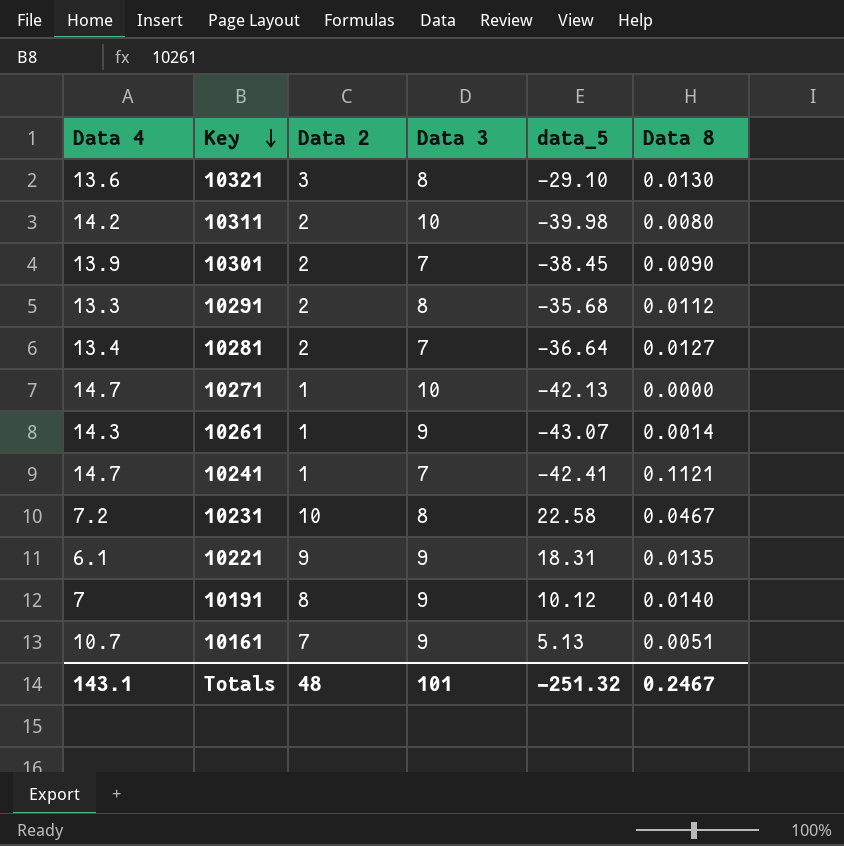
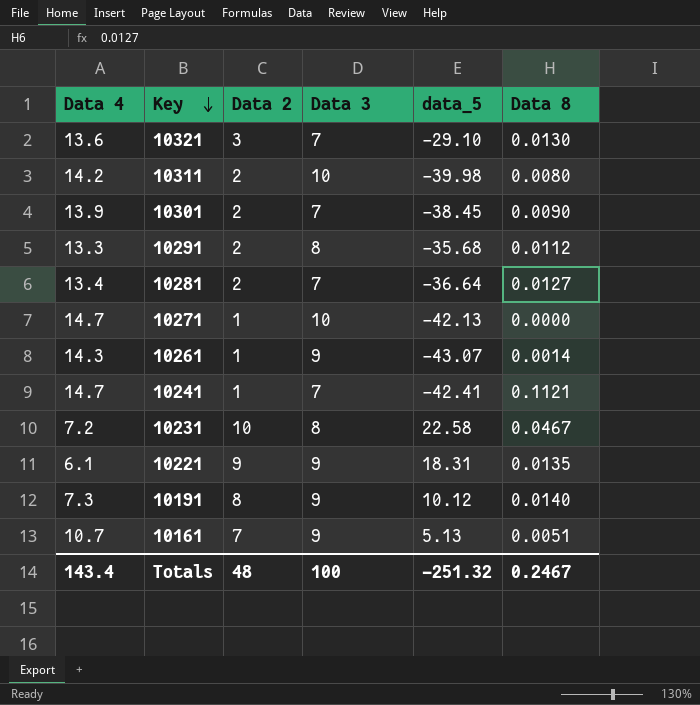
10321 | Data 3: 8 -> 7
10191 | Data 4: 7 -> 7.3
Totals | Data 4: 143.1 -> 143.4
Totals | Data 3: 101 -> 100

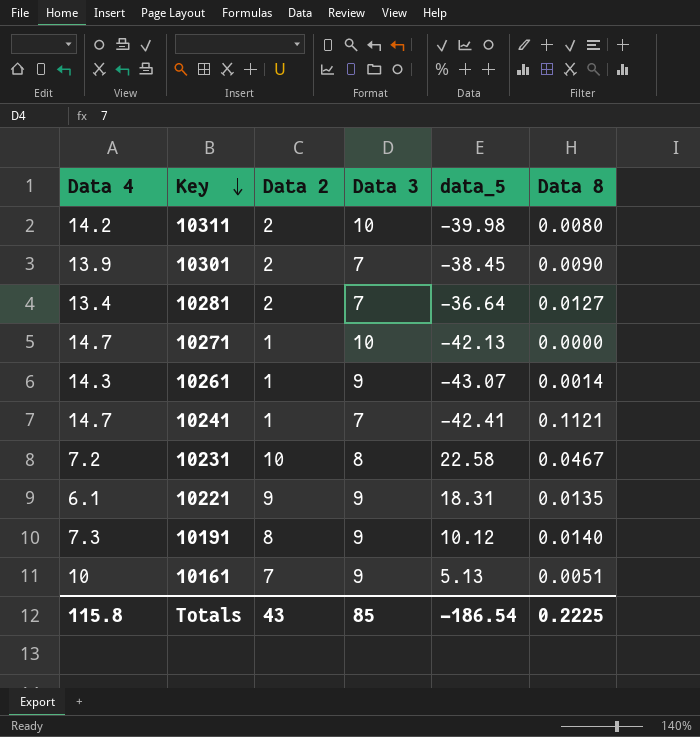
row 10321: 13.6 | 3 | 7 | -29.10 | 0.0130 -> none
row 10291: 13.3 | 2 | 8 | -35.68 | 0.0112 -> none
10161 | Data 4: 10.7 -> 10
Totals | Data 4: 143.4 -> 115.8
Totals | Data 2: 48 -> 43
Totals | Data 3: 100 -> 85
Totals | data_5: -251.32 -> -186.54
Totals | Data 8: 0.2467 -> 0.2225

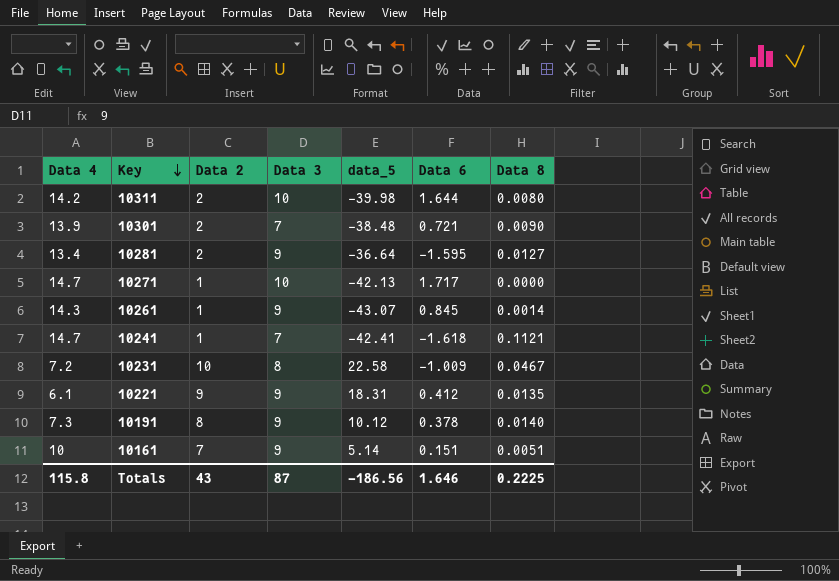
column Data 6 | position: none -> 6
10301 | data_5: -38.45 -> -38.48
10281 | Data 3: 7 -> 9
10161 | data_5: 5.13 -> 5.14
Totals | Data 3: 85 -> 87
Totals | data_5: -186.54 -> -186.56

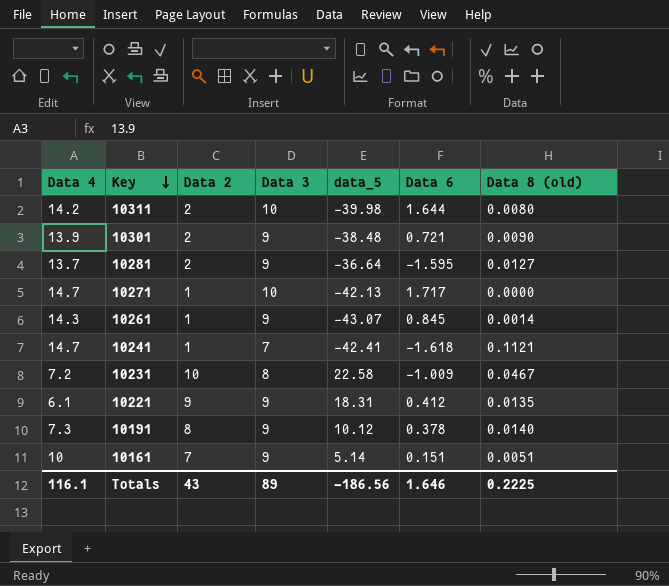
column name: Data 8 -> Data 8 (old)
10301 | Data 3: 7 -> 9
10281 | Data 4: 13.4 -> 13.7
Totals | Data 4: 115.8 -> 116.1
Totals | Data 3: 87 -> 89

